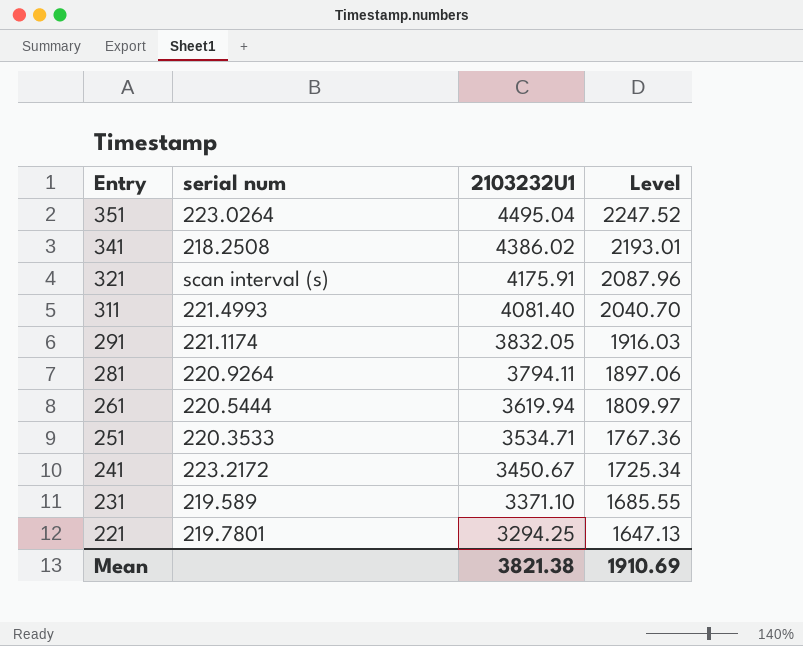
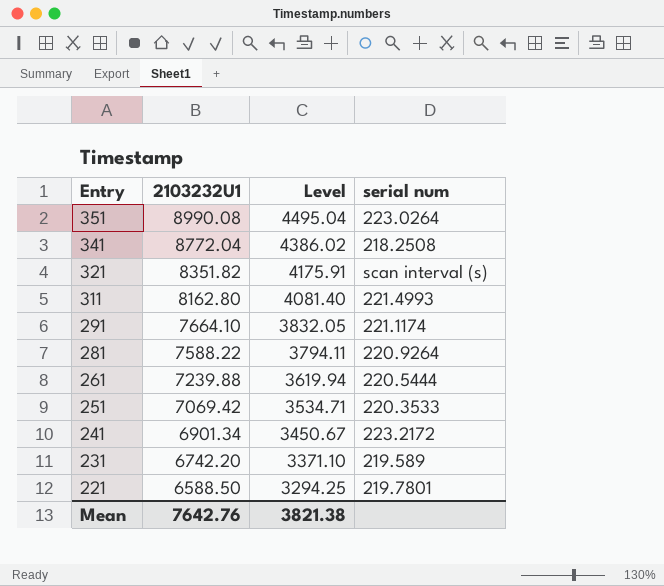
column serial num | position: 2 -> 4
351 | 2103232U1: 4495.04 -> 8990.08
351 | Level: 2247.52 -> 4495.04
341 | 2103232U1: 4386.02 -> 8772.04
341 | Level: 2193.01 -> 4386.02
321 | 2103232U1: 4175.91 -> 8351.82
321 | Level: 2087.96 -> 4175.91
311 | 2103232U1: 4081.40 -> 8162.80
311 | Level: 2040.70 -> 4081.40
291 | 2103232U1: 3832.05 -> 7664.10
291 | Level: 1916.03 -> 3832.05
281 | 2103232U1: 3794.11 -> 7588.22
281 | Level: 1897.06 -> 3794.11
261 | 2103232U1: 3619.94 -> 7239.88
261 | Level: 1809.97 -> 3619.94
251 | 2103232U1: 3534.71 -> 7069.42
251 | Level: 1767.36 -> 3534.71
241 | 2103232U1: 3450.67 -> 6901.34
241 | Level: 1725.34 -> 3450.67
231 | 2103232U1: 3371.10 -> 6742.20
231 | Level: 1685.55 -> 3371.10
221 | 2103232U1: 3294.25 -> 6588.50
221 | Level: 1647.13 -> 3294.25
Mean | 2103232U1: 3821.38 -> 7642.76
Mean | Level: 1910.69 -> 3821.38

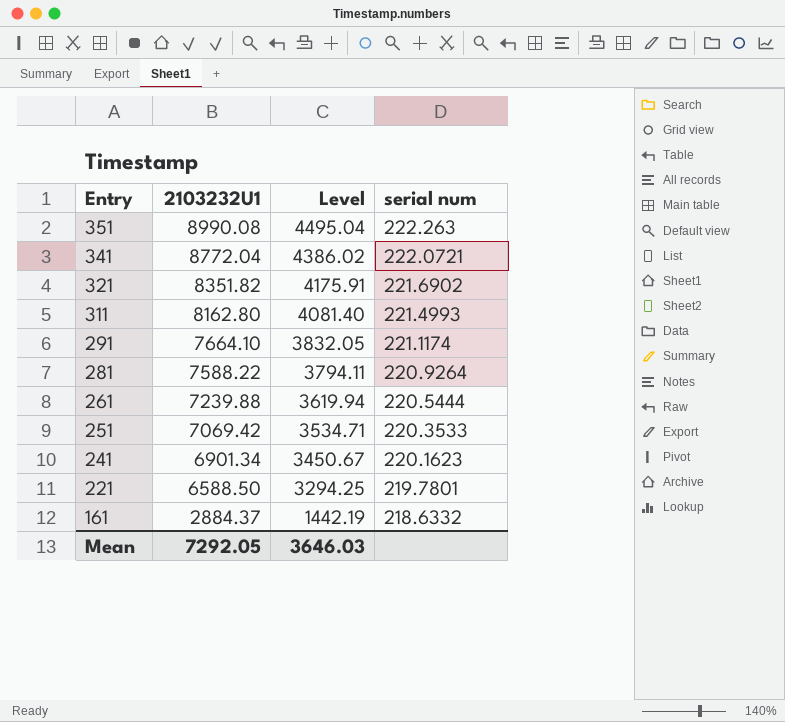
row 231: 6742.20 | 3371.10 | 219.589 -> none
351 | serial num: 223.0264 -> 222.263
341 | serial num: 218.2508 -> 222.0721
321 | serial num: scan interval (s) -> 221.6902
241 | serial num: 223.2172 -> 220.1623
row 161: none -> 2884.37 | 1442.19 | 218.6332
Mean | 2103232U1: 7642.76 -> 7292.05
Mean | Level: 3821.38 -> 3646.03

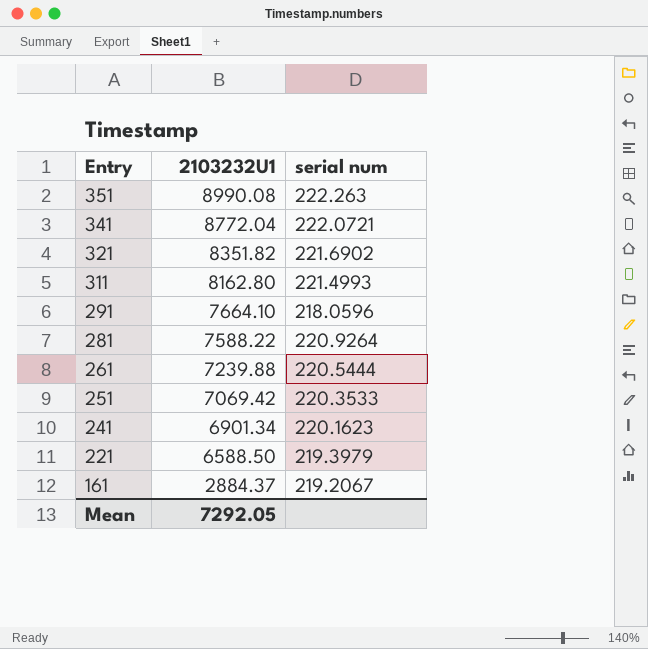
column Level | formula: [2103232U1] * 0.5 -> none
291 | serial num: 221.1174 -> 218.0596
221 | serial num: 219.7801 -> 219.3979
161 | serial num: 218.6332 -> 219.2067

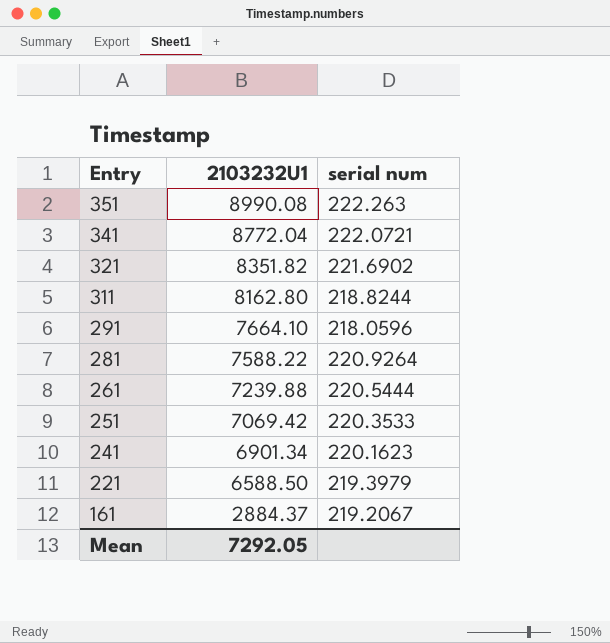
311 | serial num: 221.4993 -> 218.8244

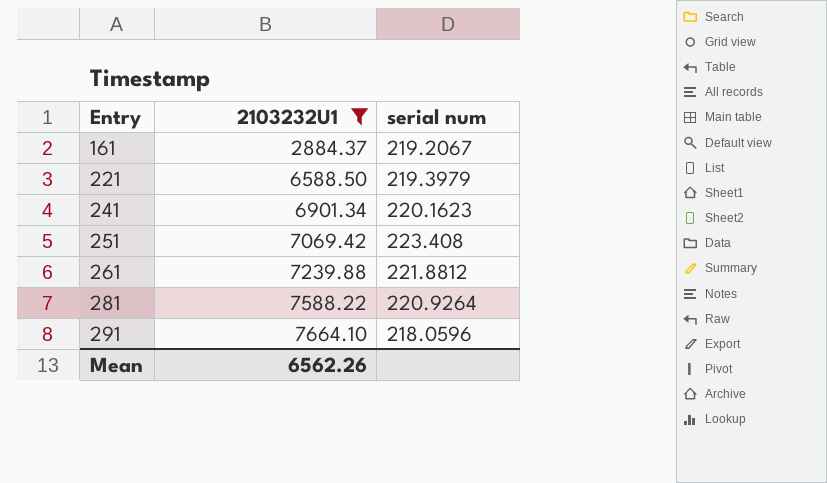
filter: none -> 2103232U1 <= 7664.10
row order: Entry descending -> Entry ascending
251 | serial num: 220.3533 -> 223.408
261 | serial num: 220.5444 -> 221.8812
Mean | 2103232U1: 7292.05 -> 6562.26

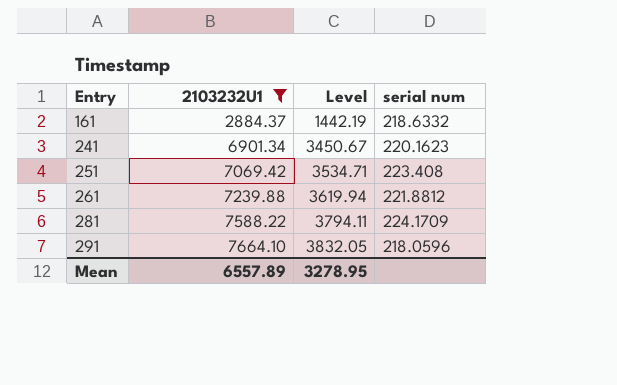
column Level | formula: none -> [2103232U1] * 0.5
row 221: 6588.50 | 219.3979 -> none
161 | serial num: 219.2067 -> 218.6332
281 | serial num: 220.9264 -> 224.1709
Mean | 2103232U1: 6562.26 -> 6557.89

